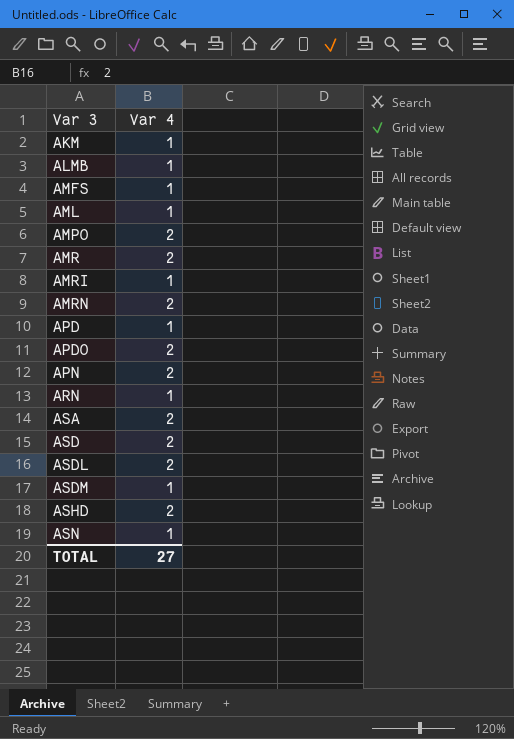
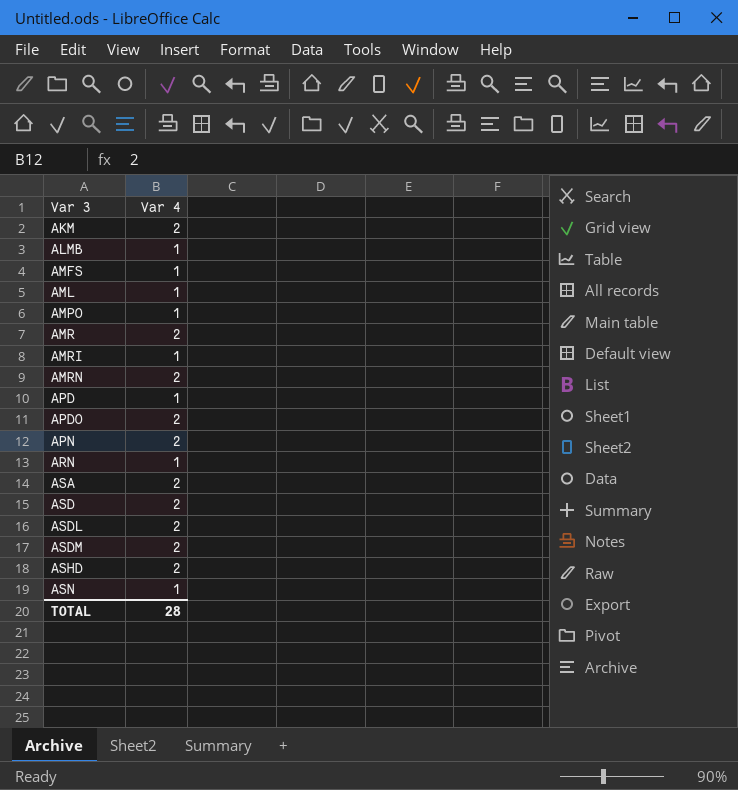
AKM | Var 4: 1 -> 2
AMPO | Var 4: 2 -> 1
ASDM | Var 4: 1 -> 2
TOTAL | Var 4: 27 -> 28

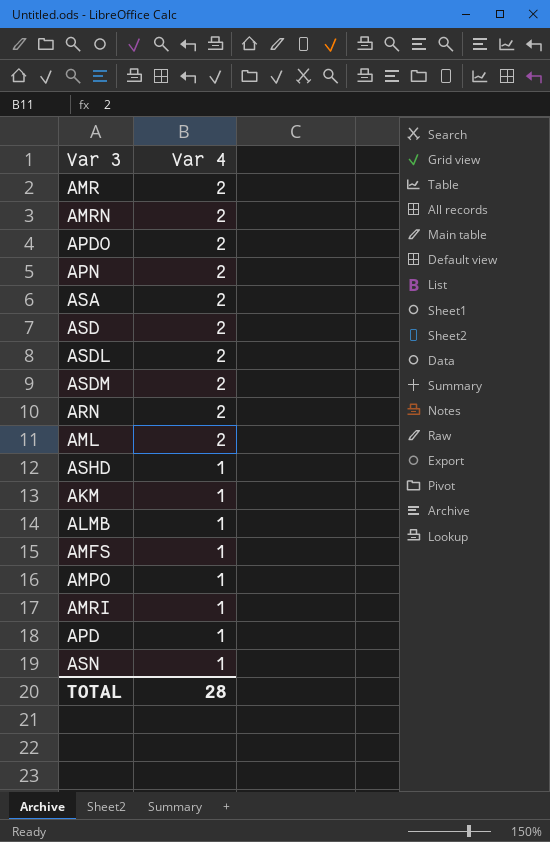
row order: Var 3 ascending -> Var 4 descending
ARN | Var 4: 1 -> 2
AML | Var 4: 1 -> 2
ASHD | Var 4: 2 -> 1
AKM | Var 4: 2 -> 1

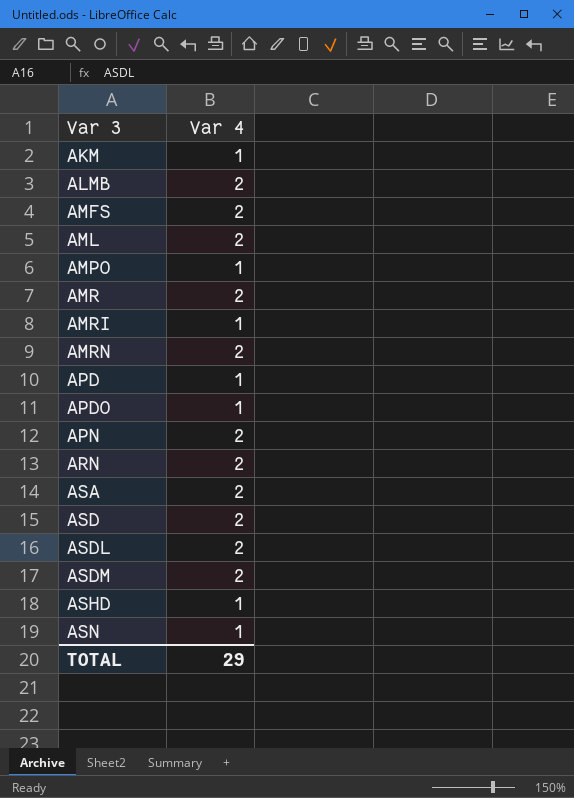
row order: Var 4 descending -> Var 3 ascending
ALMB | Var 4: 1 -> 2
AMFS | Var 4: 1 -> 2
APDO | Var 4: 2 -> 1
TOTAL | Var 4: 28 -> 29

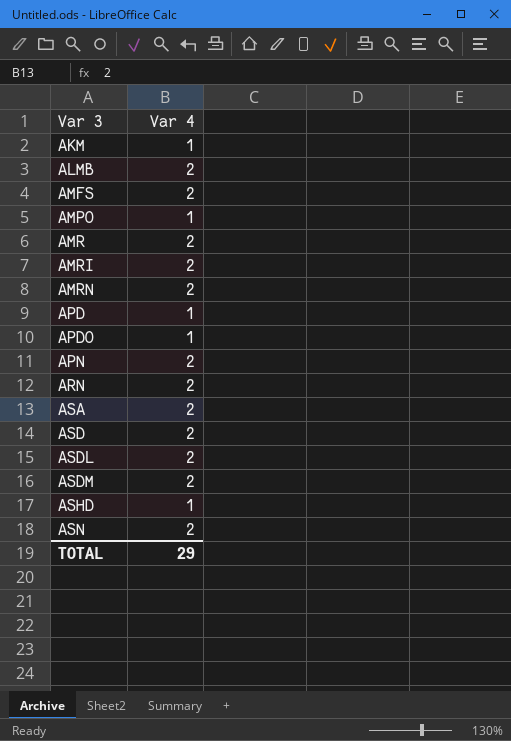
row AML: 2 -> none
AMRI | Var 4: 1 -> 2
ASN | Var 4: 1 -> 2

